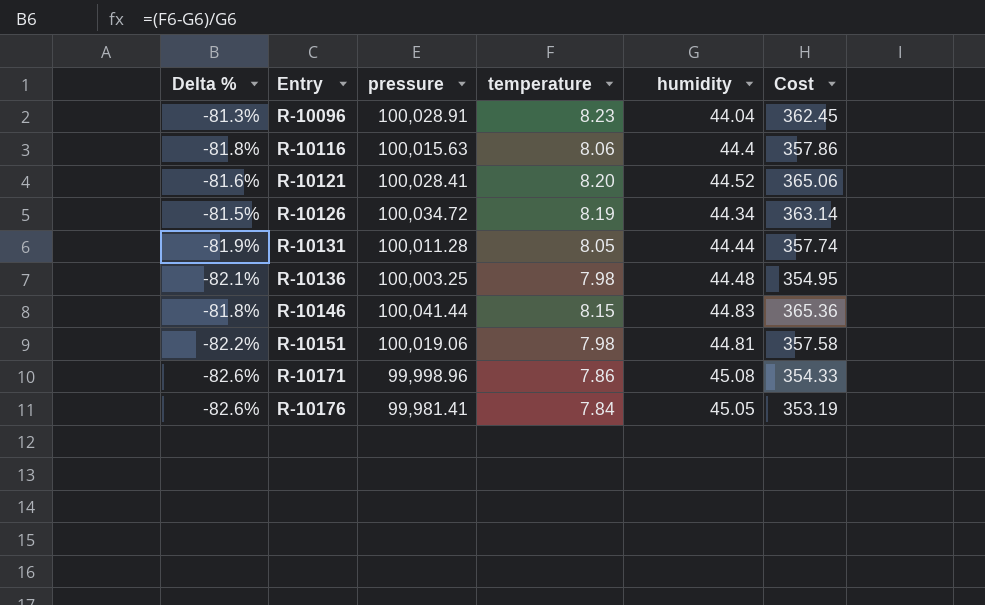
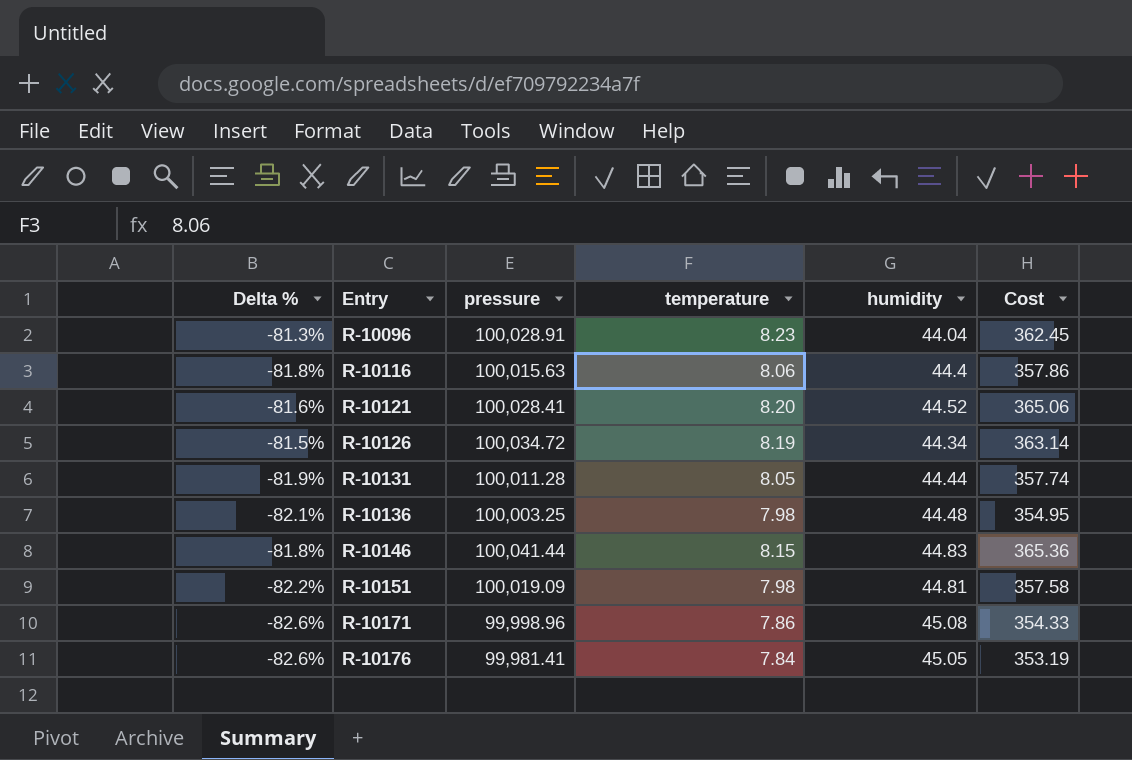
R-10151 | pressure: 100,019.06 -> 100,019.09

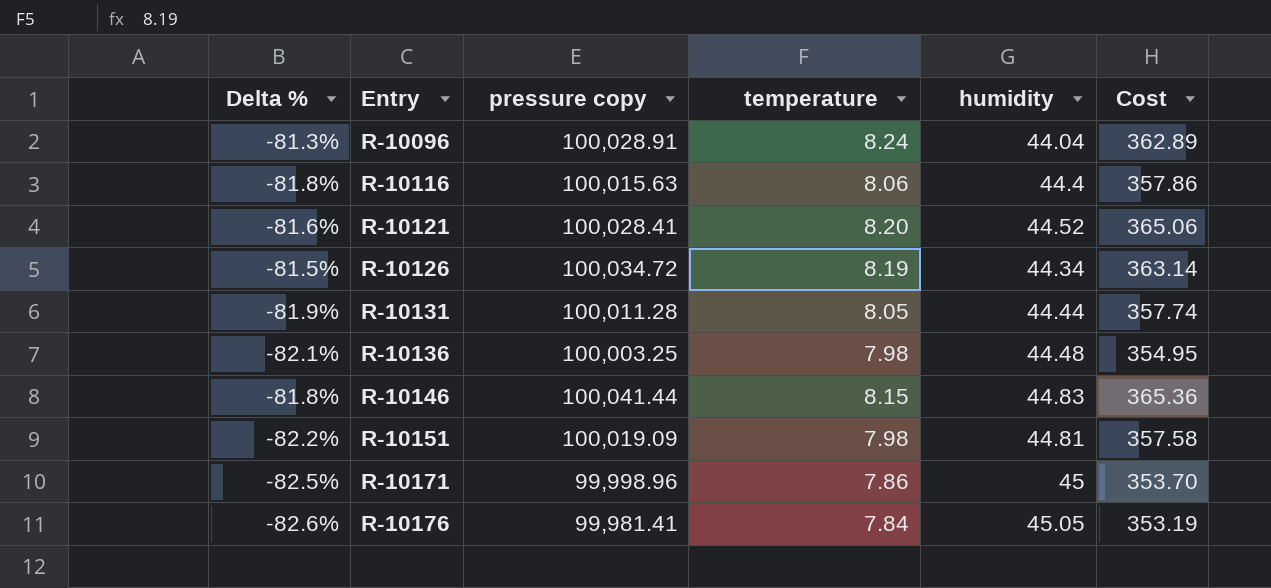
column name: pressure -> pressure copy
R-10096 | temperature: 8.23 -> 8.24
R-10096 | Cost: 362.45 -> 362.89
R-10171 | Delta %: -82.6% -> -82.5%
R-10171 | humidity: 45.08 -> 45
R-10171 | Cost: 354.33 -> 353.70

